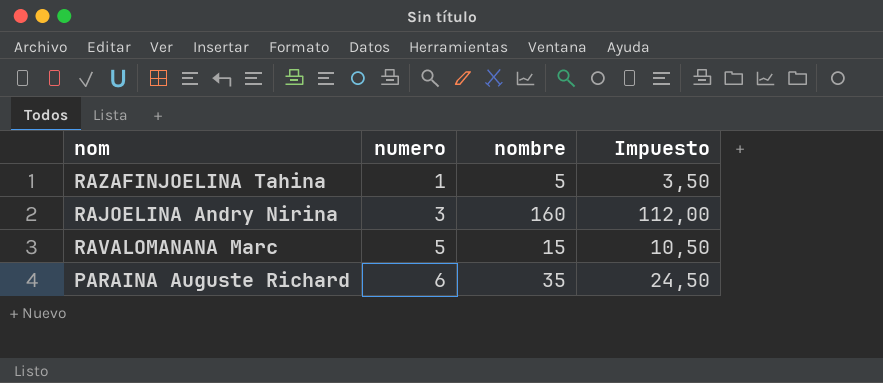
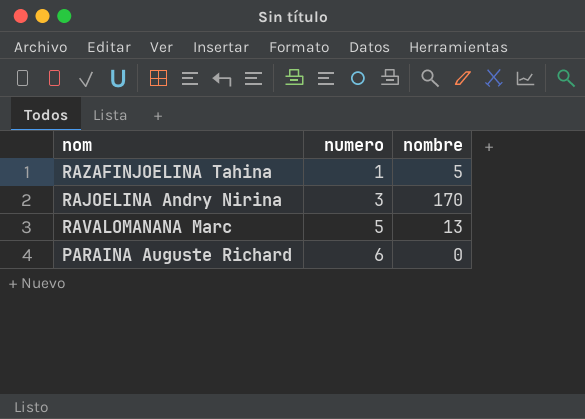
column Impuesto | formula: [nombre] * 0,7 -> none
RAJOELINA Andry Nirina | nombre: 160 -> 170
RAVALOMANANA Marc | nombre: 15 -> 13
PARAINA Auguste Richard | nombre: 35 -> 0

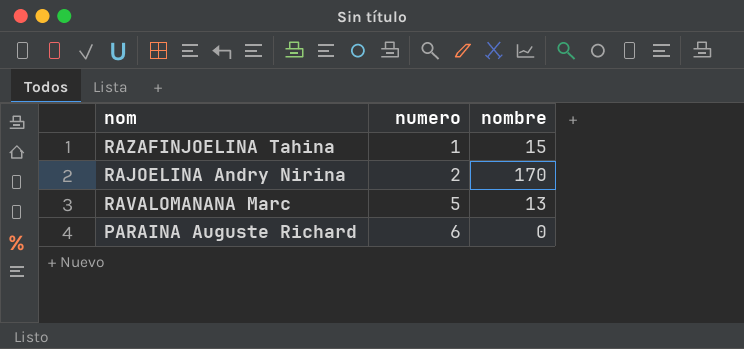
RAZAFINJOELINA Tahina | nombre: 5 -> 15
RAJOELINA Andry Nirina | numero: 3 -> 2

